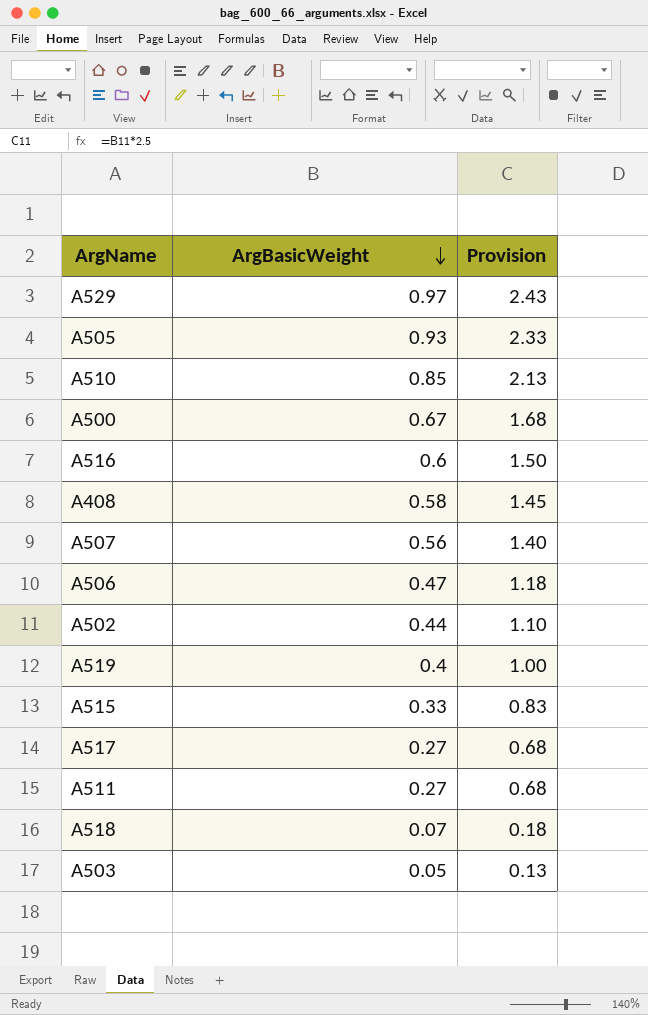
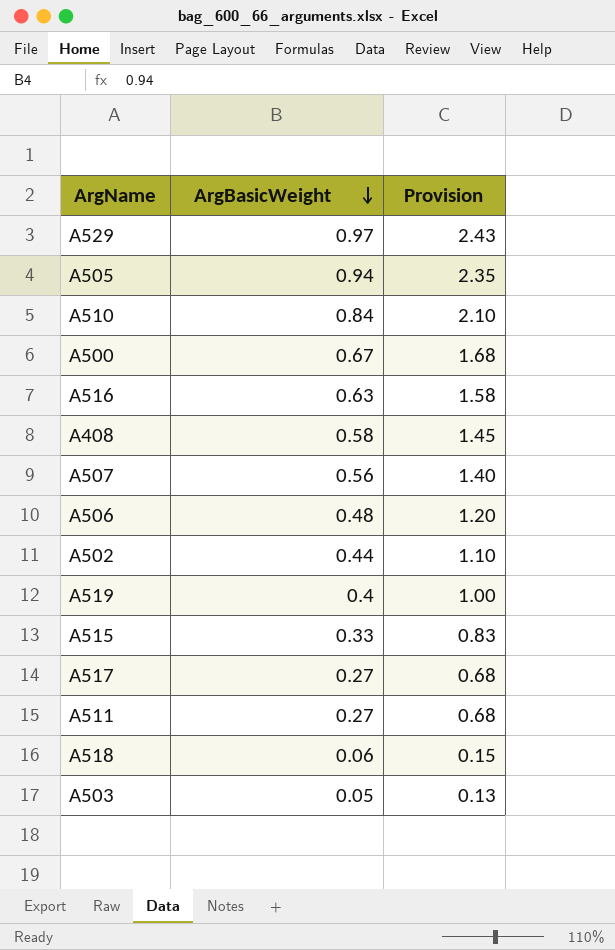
A505 | ArgBasicWeight: 0.93 -> 0.94
A505 | Provision: 2.33 -> 2.35
A510 | ArgBasicWeight: 0.85 -> 0.84
A510 | Provision: 2.13 -> 2.10
A516 | ArgBasicWeight: 0.6 -> 0.63
A516 | Provision: 1.50 -> 1.58
A506 | ArgBasicWeight: 0.47 -> 0.48
A506 | Provision: 1.18 -> 1.20
A518 | ArgBasicWeight: 0.07 -> 0.06
A518 | Provision: 0.18 -> 0.15

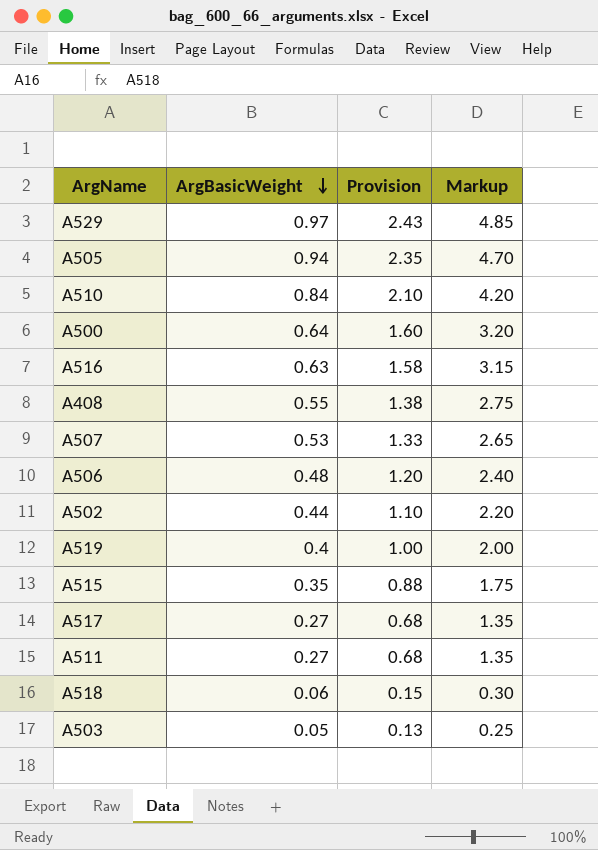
column Markup | formula: none -> [ArgBasicWeight] * 5
A500 | ArgBasicWeight: 0.67 -> 0.64
A500 | Provision: 1.68 -> 1.60
A408 | ArgBasicWeight: 0.58 -> 0.55
A408 | Provision: 1.45 -> 1.38
A507 | ArgBasicWeight: 0.56 -> 0.53
A507 | Provision: 1.40 -> 1.33
A515 | ArgBasicWeight: 0.33 -> 0.35
A515 | Provision: 0.83 -> 0.88

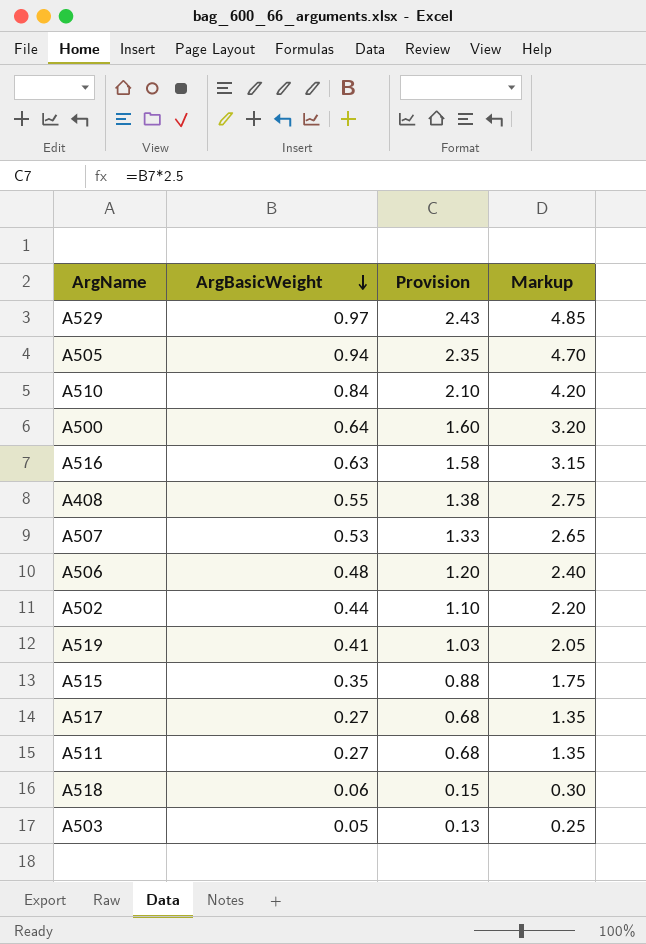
A519 | ArgBasicWeight: 0.4 -> 0.41
A519 | Provision: 1.00 -> 1.03
A519 | Markup: 2.00 -> 2.05

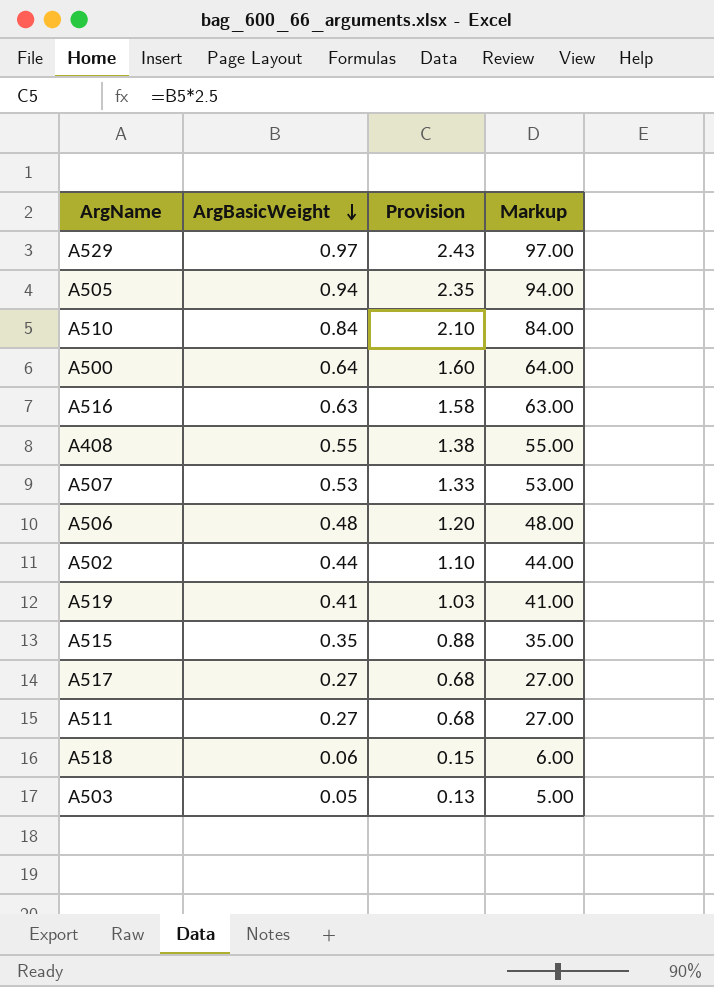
column Markup | formula: [ArgBasicWeight] * 5 -> [ArgBasicWeight] * 100

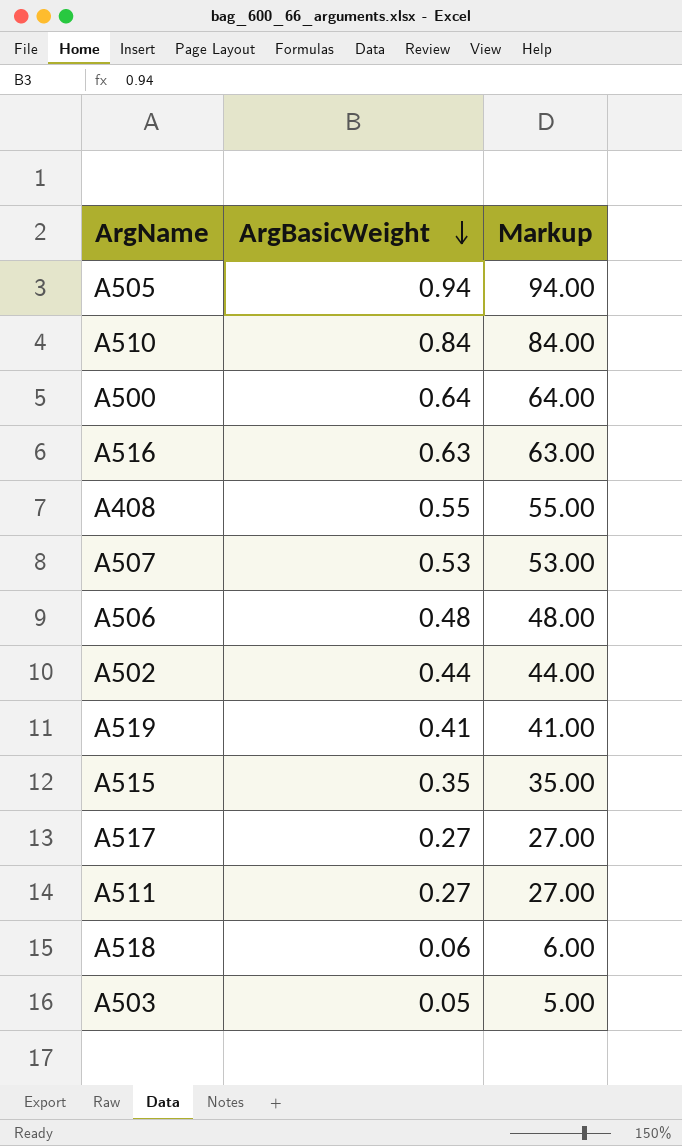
column Provision | formula: [ArgBasicWeight] * 2.5 -> none
row A529: 0.97 | 2.43 | 97.00 -> none

